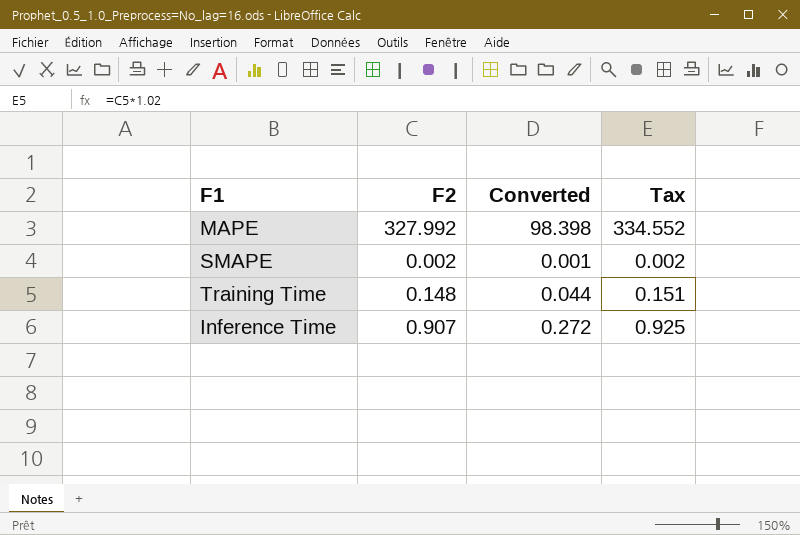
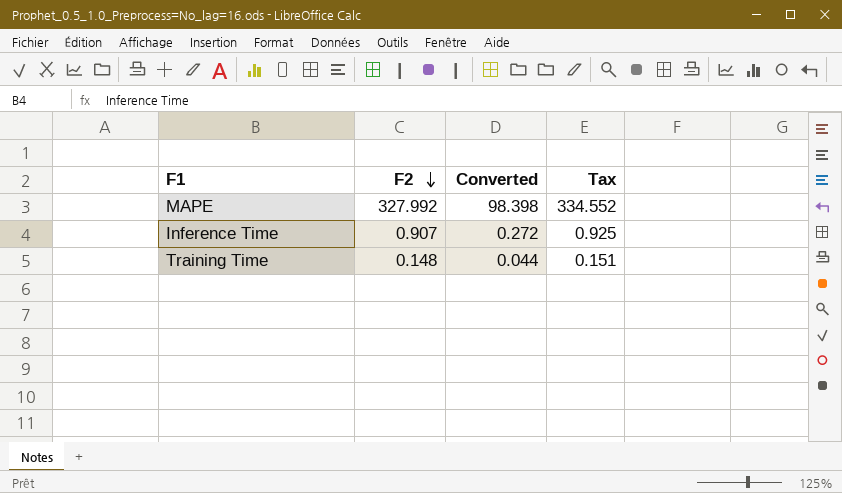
row order: none -> F2 descending
row SMAPE: 0.002 | 0.001 | 0.002 -> none

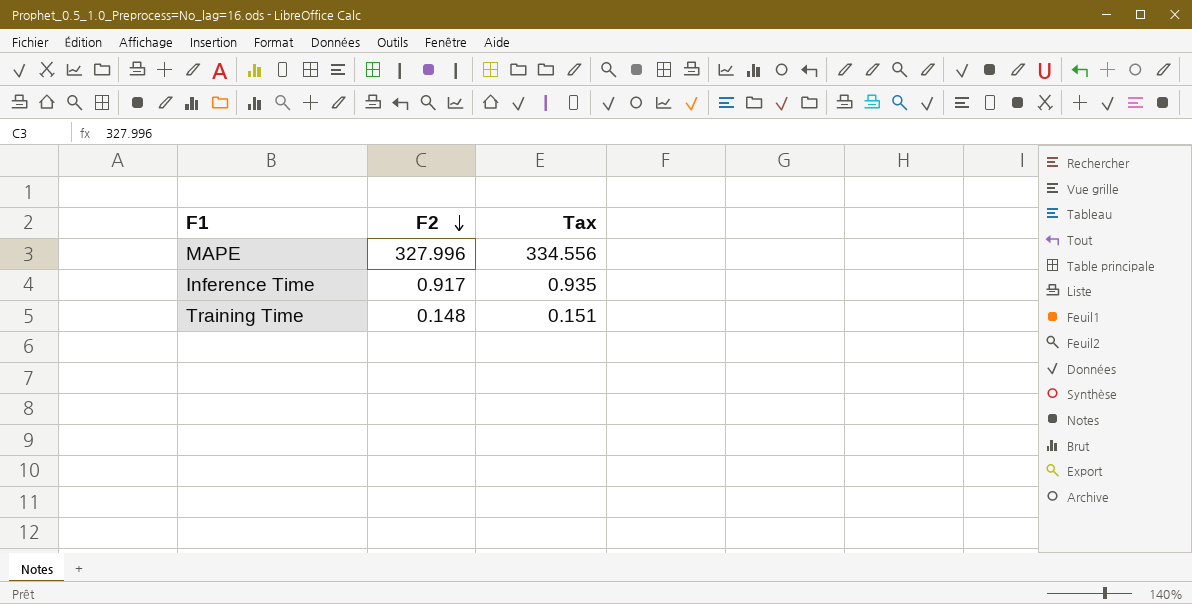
column Converted | formula: [F2] * 0.3 -> none
MAPE | F2: 327.992 -> 327.996
MAPE | Tax: 334.552 -> 334.556
Inference Time | F2: 0.907 -> 0.917
Inference Time | Tax: 0.925 -> 0.935

